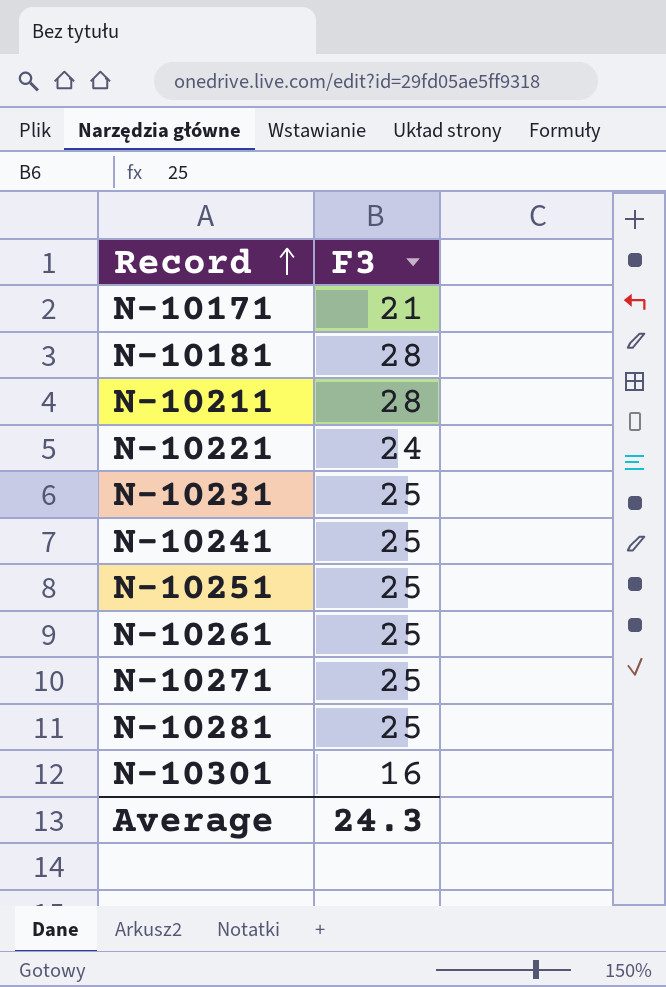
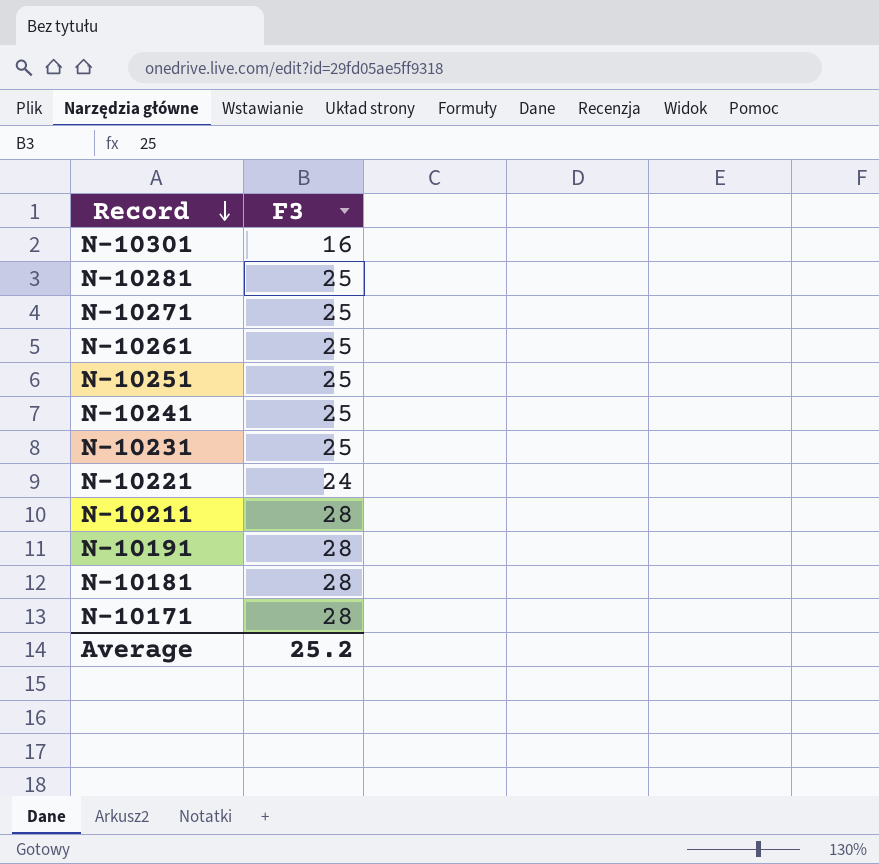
row order: Record ascending -> Record descending
row N-10191: none -> 28
N-10171 | F3: 21 -> 28
Average | F3: 24.3 -> 25.2

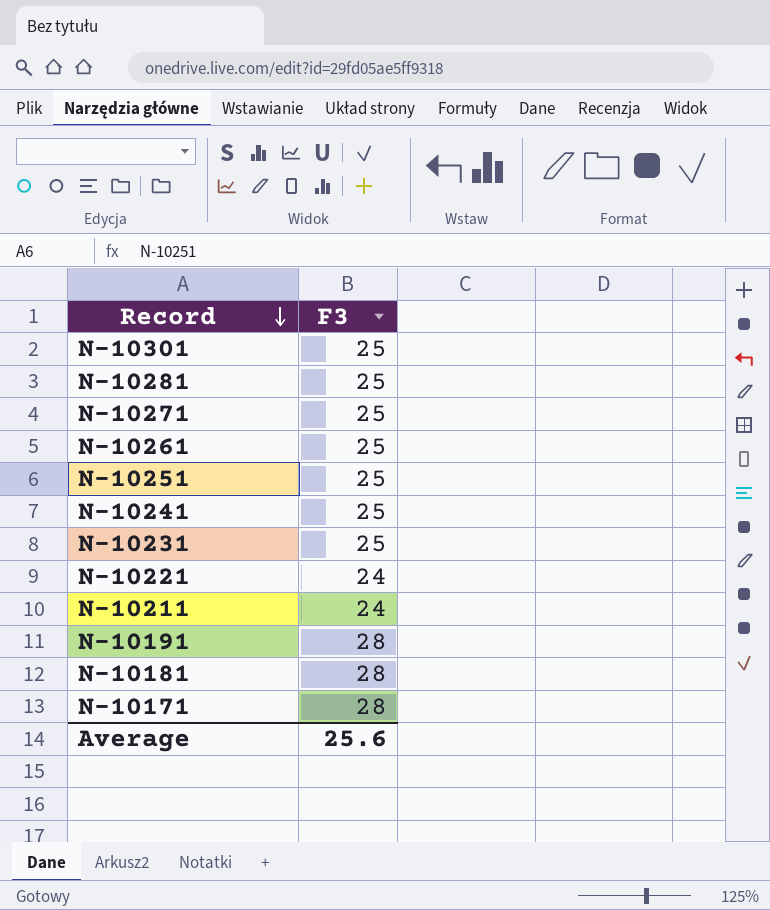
N-10301 | F3: 16 -> 25
N-10211 | F3: 28 -> 24
Average | F3: 25.2 -> 25.6

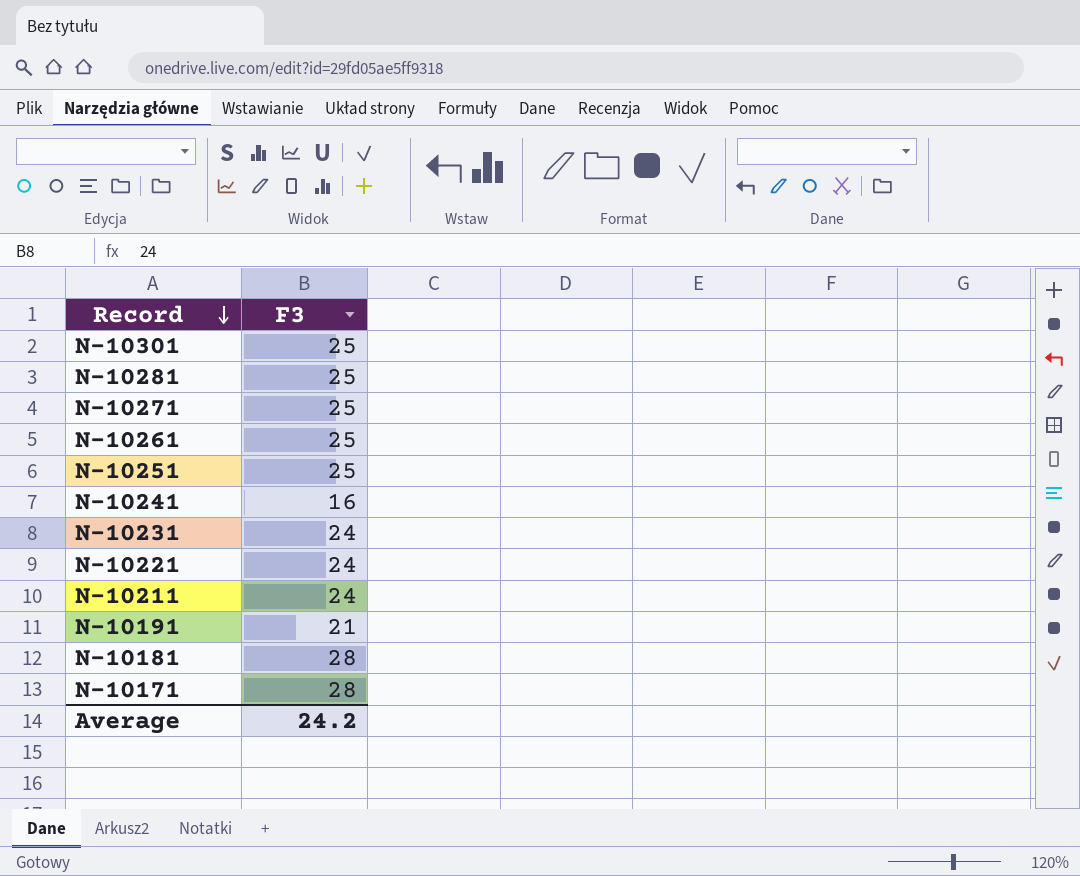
N-10241 | F3: 25 -> 16
N-10231 | F3: 25 -> 24
N-10191 | F3: 28 -> 21
Average | F3: 25.6 -> 24.2

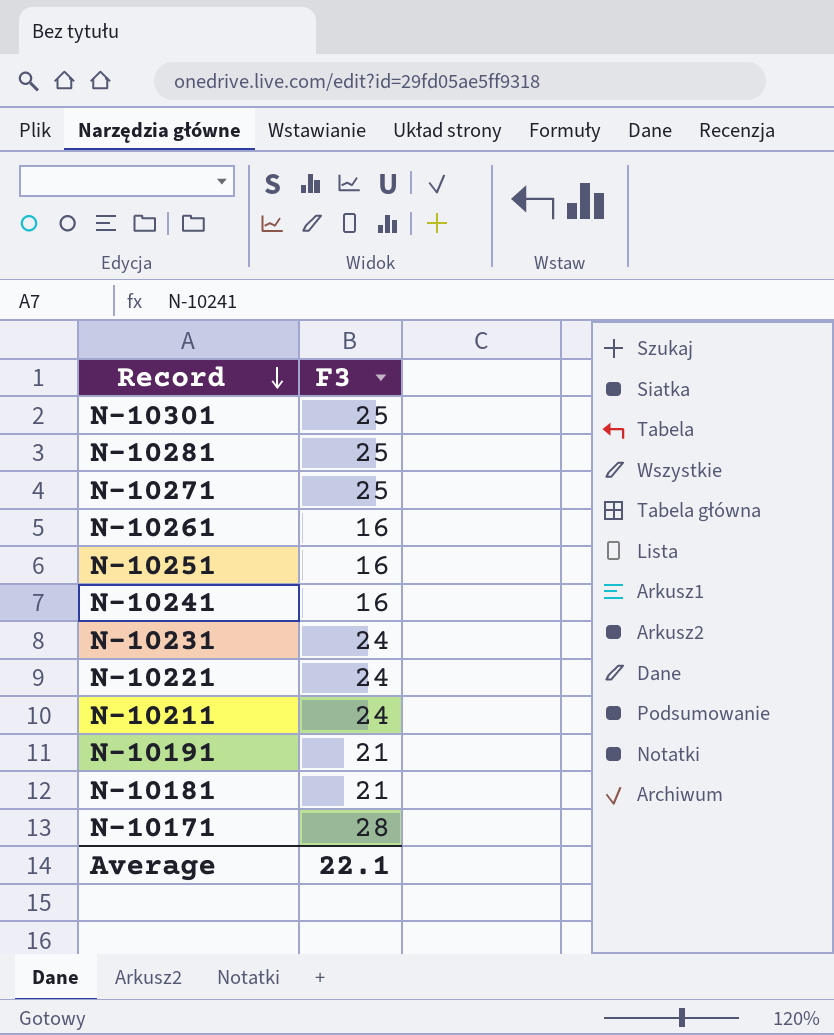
N-10261 | F3: 25 -> 16
N-10251 | F3: 25 -> 16
N-10181 | F3: 28 -> 21
Average | F3: 24.2 -> 22.1

